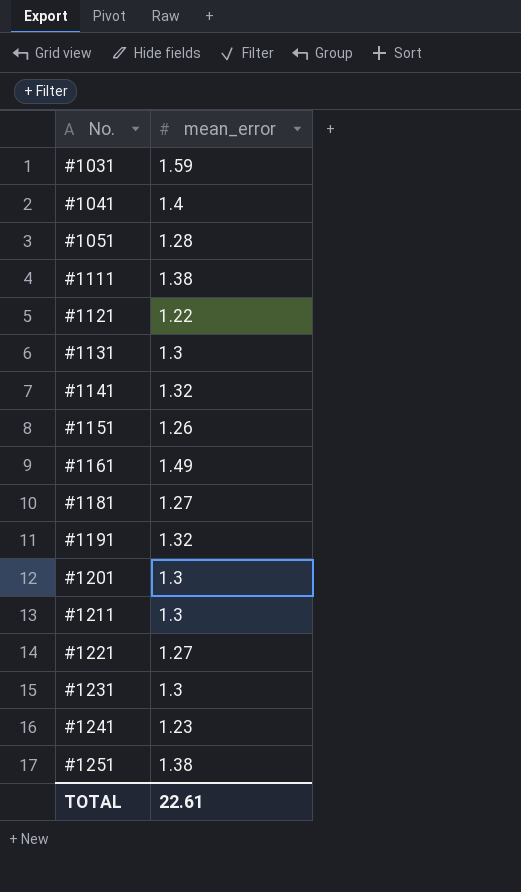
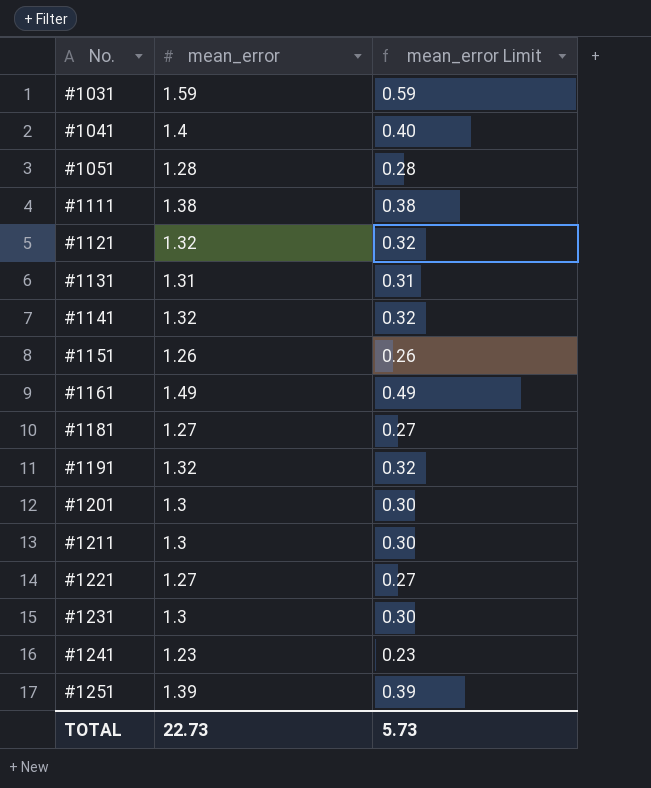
column mean_error Limit | formula: none -> [mean_error] - 1
#1121 | mean_error: 1.22 -> 1.32
#1131 | mean_error: 1.3 -> 1.31
#1251 | mean_error: 1.38 -> 1.39
TOTAL | mean_error: 22.61 -> 22.73

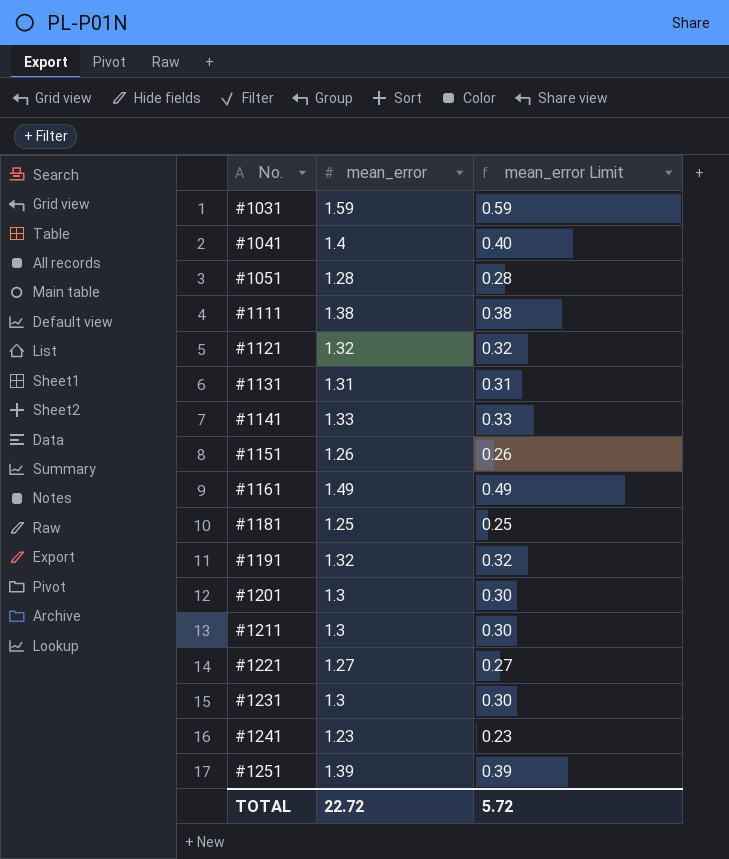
#1141 | mean_error: 1.32 -> 1.33
#1141 | mean_error Limit: 0.32 -> 0.33
#1181 | mean_error: 1.27 -> 1.25
#1181 | mean_error Limit: 0.27 -> 0.25
TOTAL | mean_error: 22.73 -> 22.72
TOTAL | mean_error Limit: 5.73 -> 5.72

